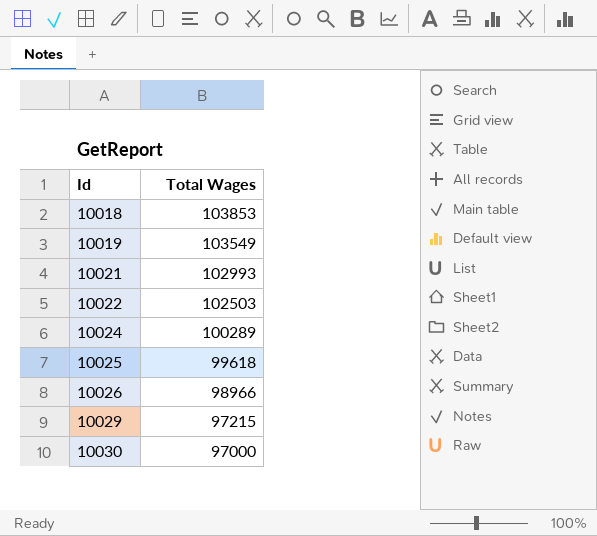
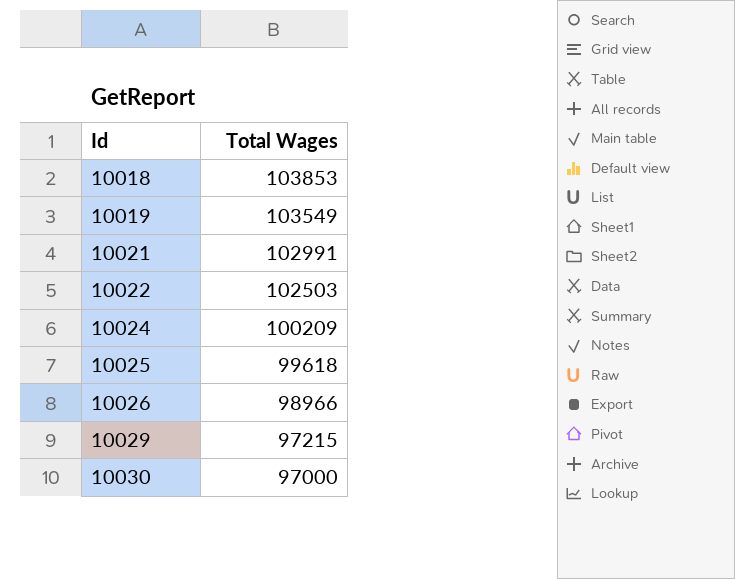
10021 | Total Wages: 102993 -> 102991
10024 | Total Wages: 100289 -> 100209

